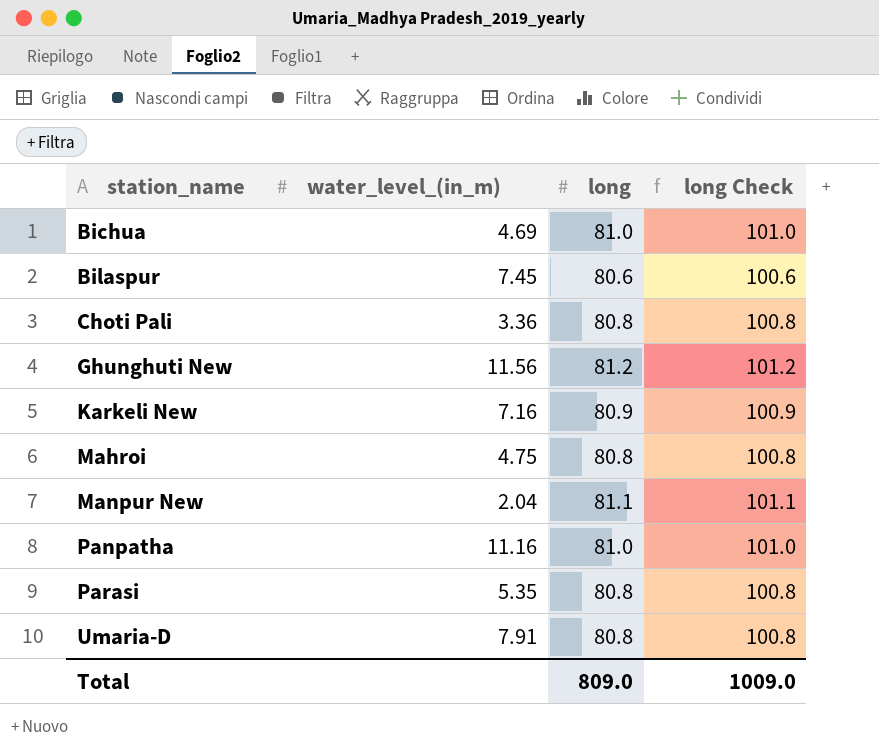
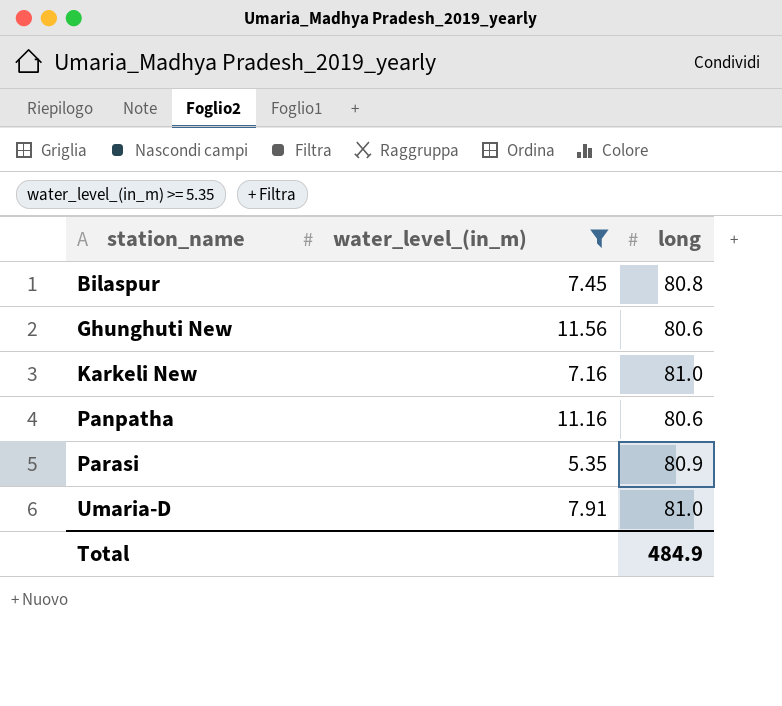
filter: none -> water_level_(in_m) >= 5.35
column long Check | formula: [long] + 20 -> none
Bilaspur | long: 80.6 -> 80.8
Ghunghuti New | long: 81.2 -> 80.6
Karkeli New | long: 80.9 -> 81.0
Panpatha | long: 81.0 -> 80.6
Parasi | long: 80.8 -> 80.9
Umaria-D | long: 80.8 -> 81.0
Total | long: 809.0 -> 484.9

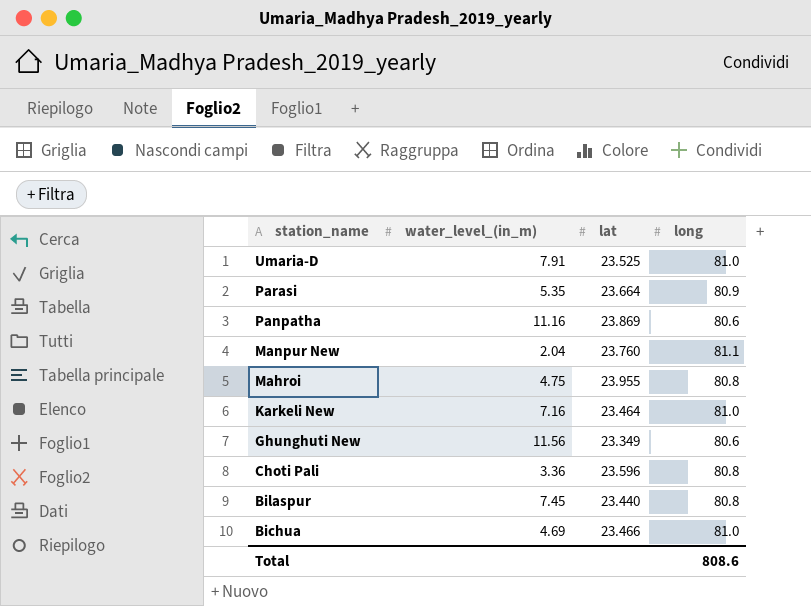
filter: water_level_(in_m) >= 5.35 -> none
row order: station_name ascending -> station_name descending
column lat | position: none -> 3
Total | long: 484.9 -> 808.6

